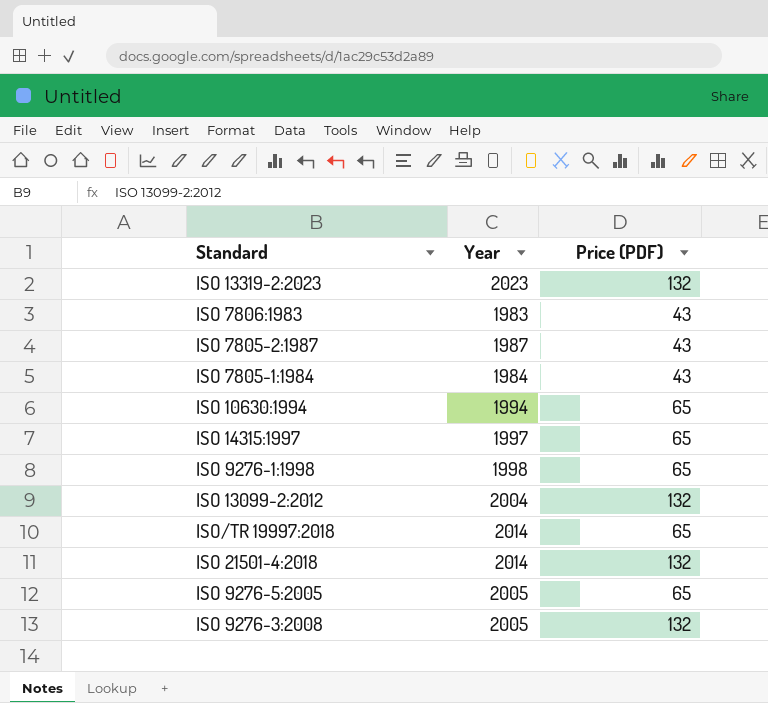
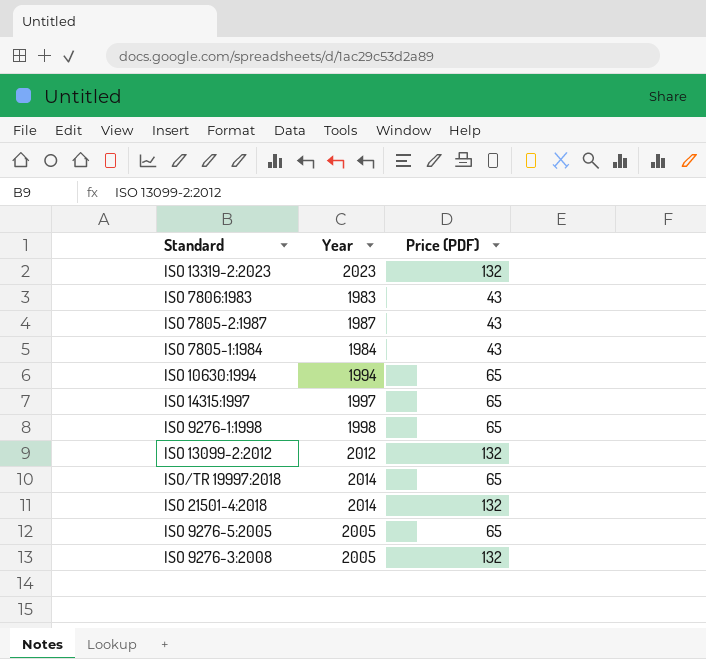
ISO 13099-2:2012 | Year: 2004 -> 2012

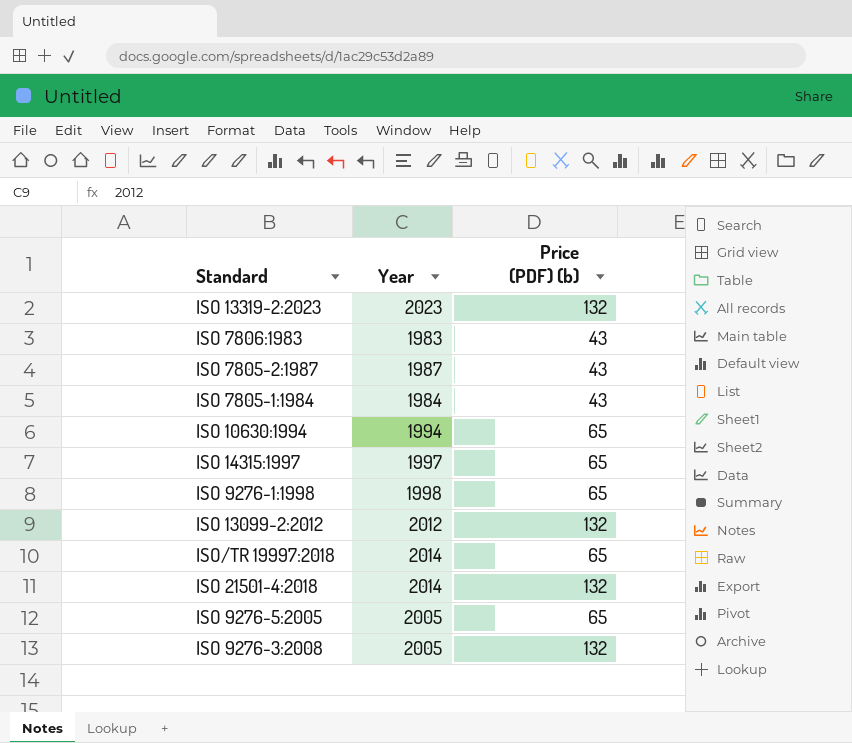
column name: Price (PDF) -> Price (PDF) (b)

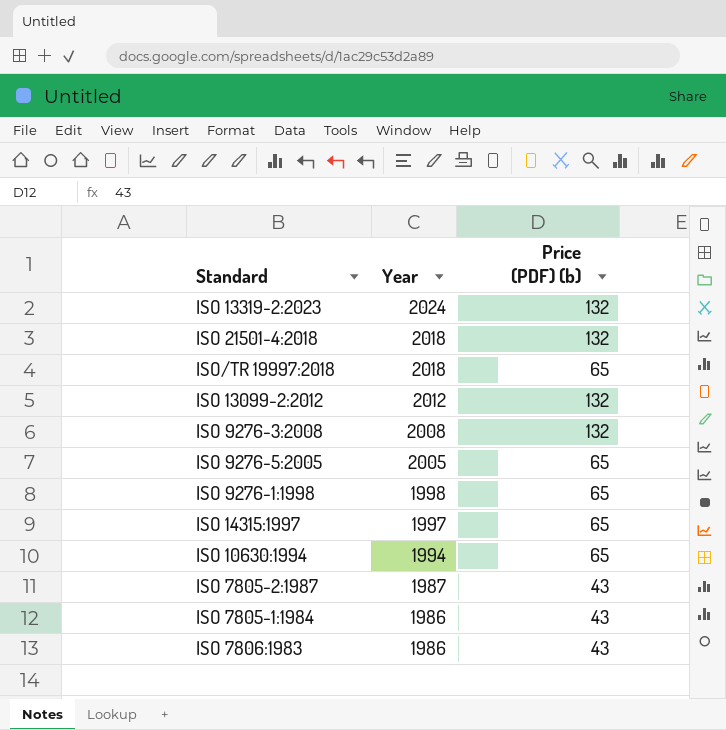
row order: none -> Year descending
ISO 13319-2:2023 | Year: 2023 -> 2024
ISO 21501-4:2018 | Year: 2014 -> 2018
ISO/TR 19997:2018 | Year: 2014 -> 2018
ISO 9276-3:2008 | Year: 2005 -> 2008
ISO 7805-1:1984 | Year: 1984 -> 1986
ISO 7806:1983 | Year: 1983 -> 1986

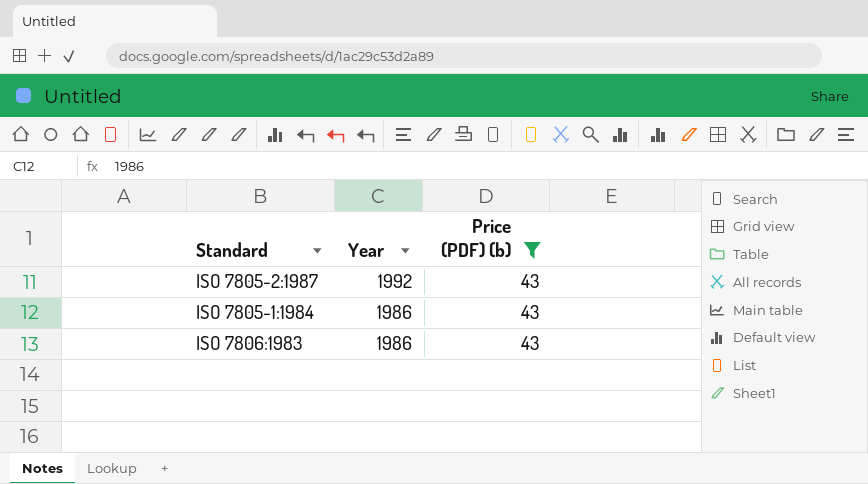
filter: none -> Price (PDF) (b) = 43
ISO 7805-2:1987 | Year: 1987 -> 1992

